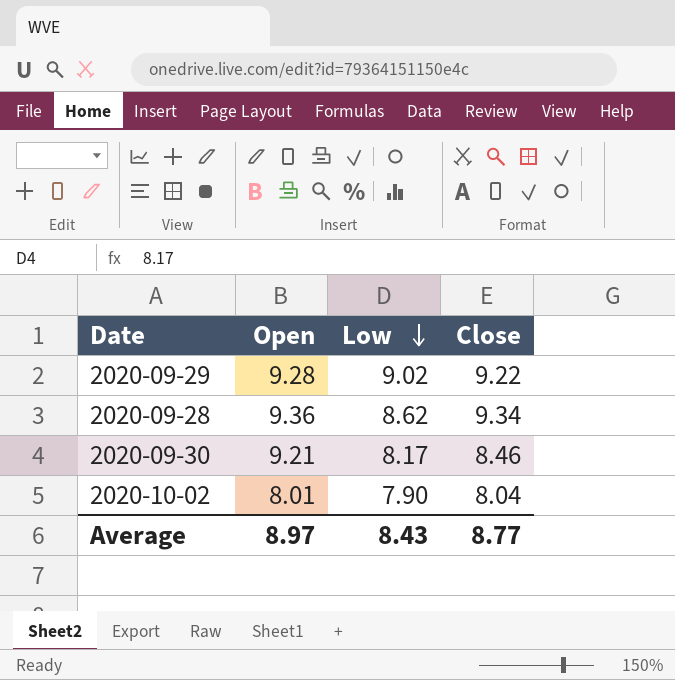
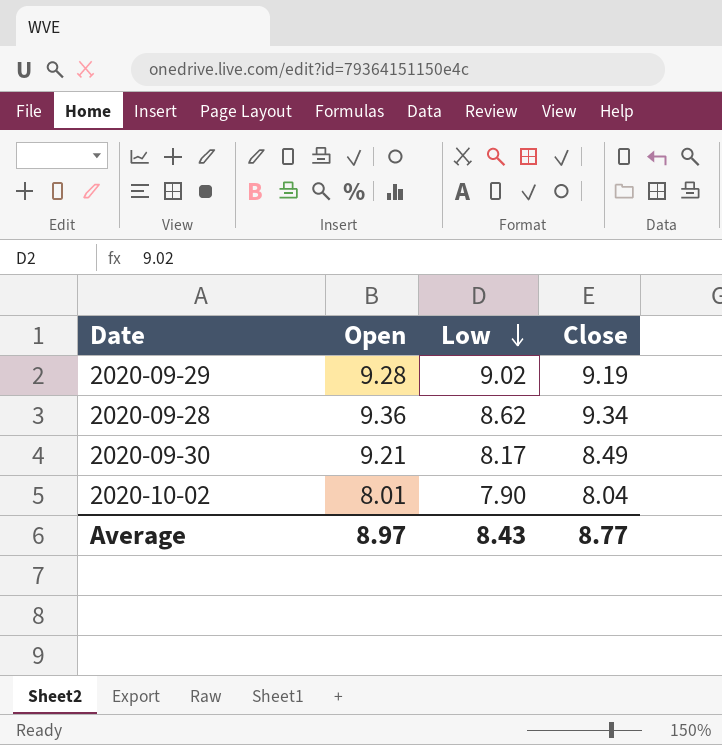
2020-09-29 | Close: 9.22 -> 9.19
2020-09-30 | Close: 8.46 -> 8.49

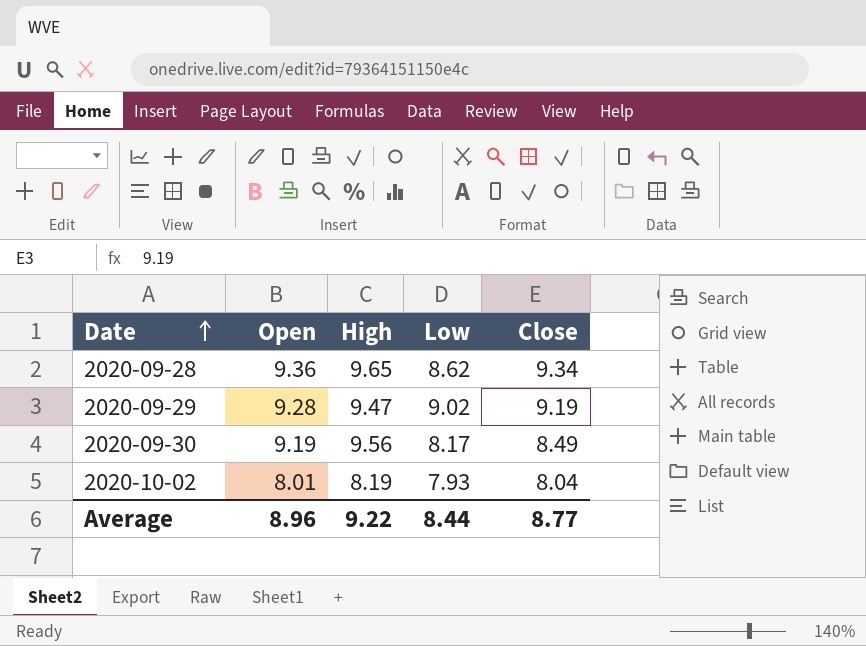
row order: Low descending -> Date ascending
column High | position: none -> 3
2020-09-30 | Open: 9.21 -> 9.19
2020-10-02 | Low: 7.90 -> 7.93
Average | Open: 8.97 -> 8.96
Average | Low: 8.43 -> 8.44

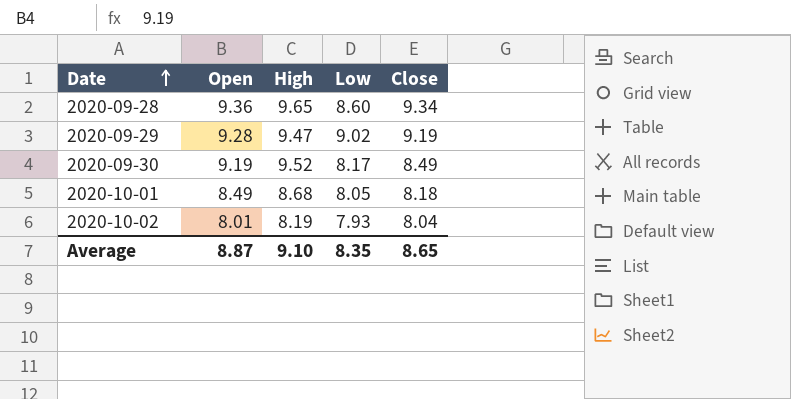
2020-09-28 | Low: 8.62 -> 8.60
2020-09-30 | High: 9.56 -> 9.52
row 2020-10-01: none -> 8.49 | 8.68 | 8.05 | 8.18
Average | Open: 8.96 -> 8.87
Average | High: 9.22 -> 9.10
Average | Low: 8.44 -> 8.35
Average | Close: 8.77 -> 8.65

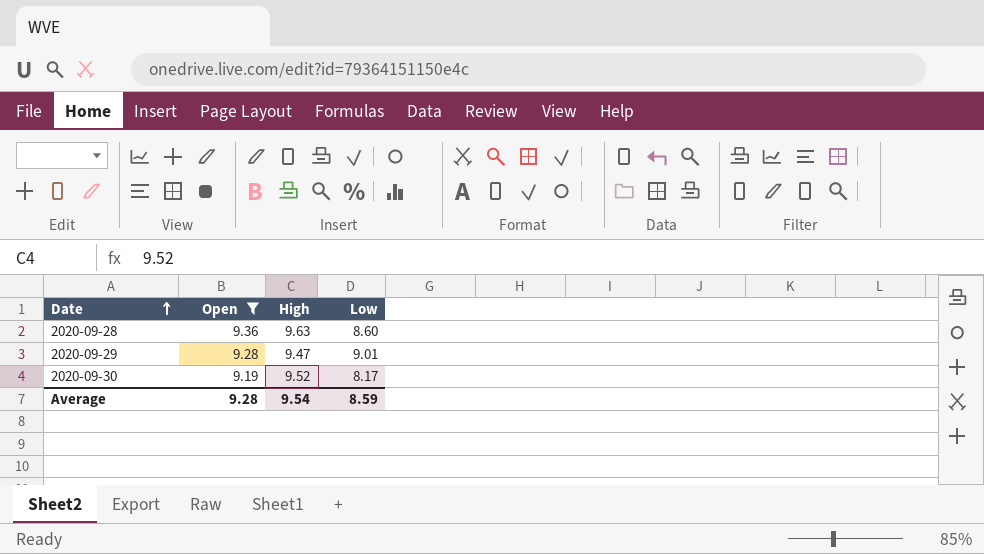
filter: none -> Open >= 9.19
column Close | position: 5 -> none
2020-09-28 | High: 9.65 -> 9.63
2020-09-29 | Low: 9.02 -> 9.01
Average | Open: 8.87 -> 9.28
Average | High: 9.10 -> 9.54
Average | Low: 8.35 -> 8.59

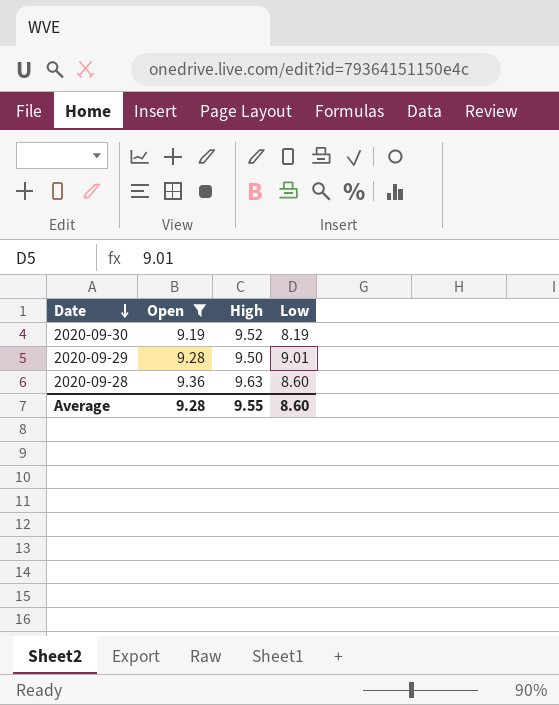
row order: Date ascending -> Date descending
2020-09-30 | Low: 8.17 -> 8.19
2020-09-29 | High: 9.47 -> 9.50
Average | High: 9.54 -> 9.55
Average | Low: 8.59 -> 8.60

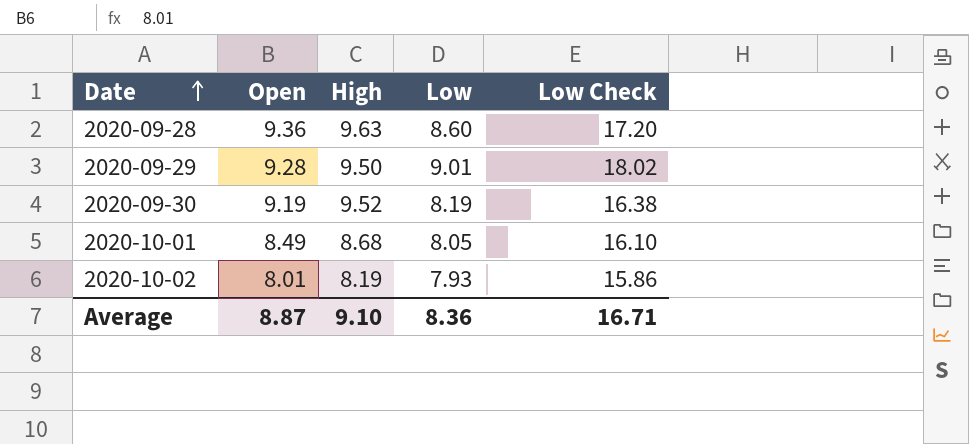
filter: Open >= 9.19 -> none
row order: Date descending -> Date ascending
column Low Check | formula: none -> [Low] * 2
Average | Open: 9.28 -> 8.87
Average | High: 9.55 -> 9.10
Average | Low: 8.60 -> 8.36

